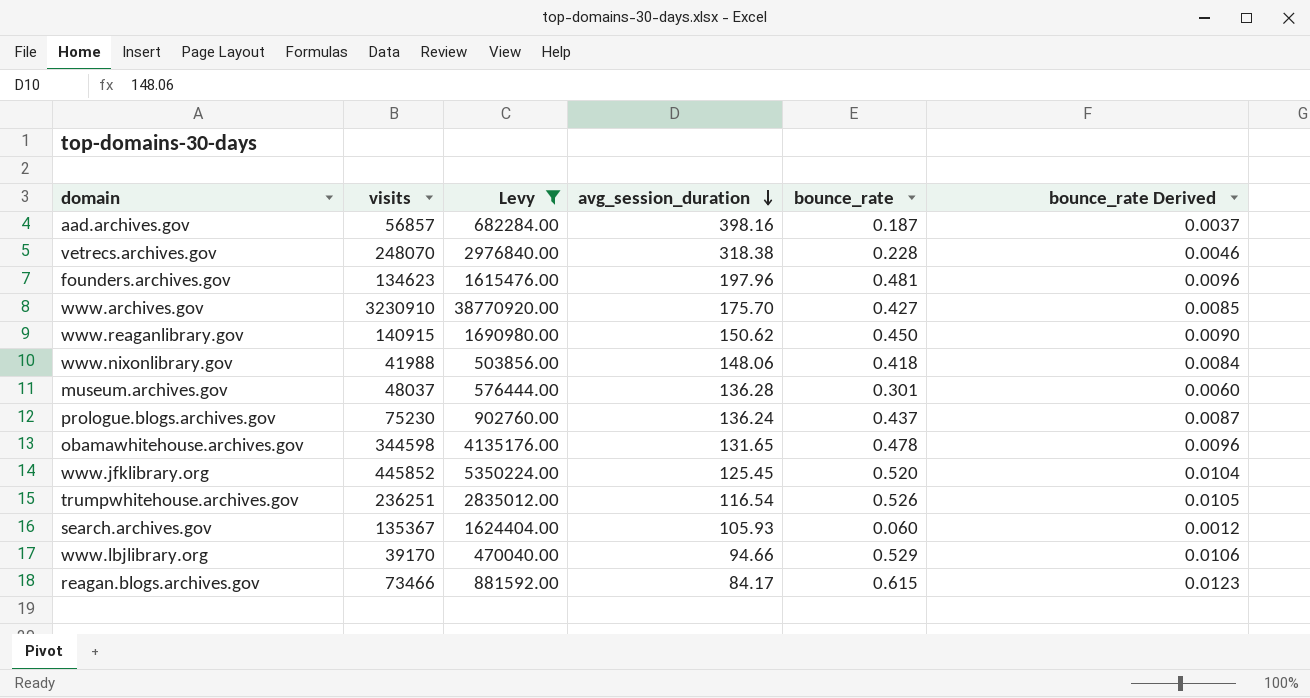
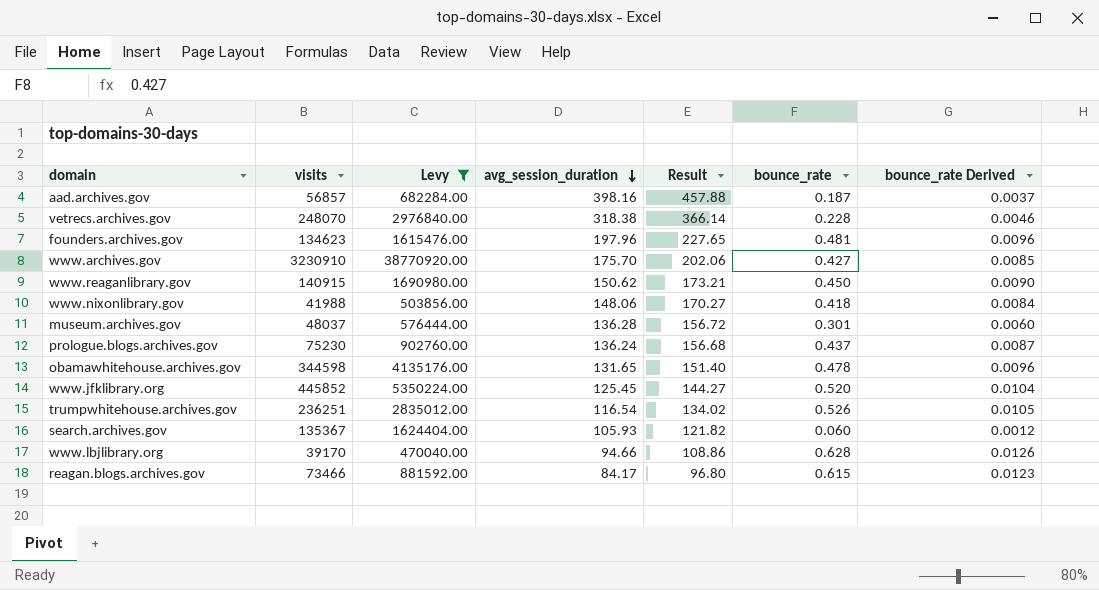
column Result | formula: none -> [avg_session_duration] * 1.15
www.lbjlibrary.org | bounce_rate: 0.529 -> 0.628
www.lbjlibrary.org | bounce_rate Derived: 0.0106 -> 0.0126

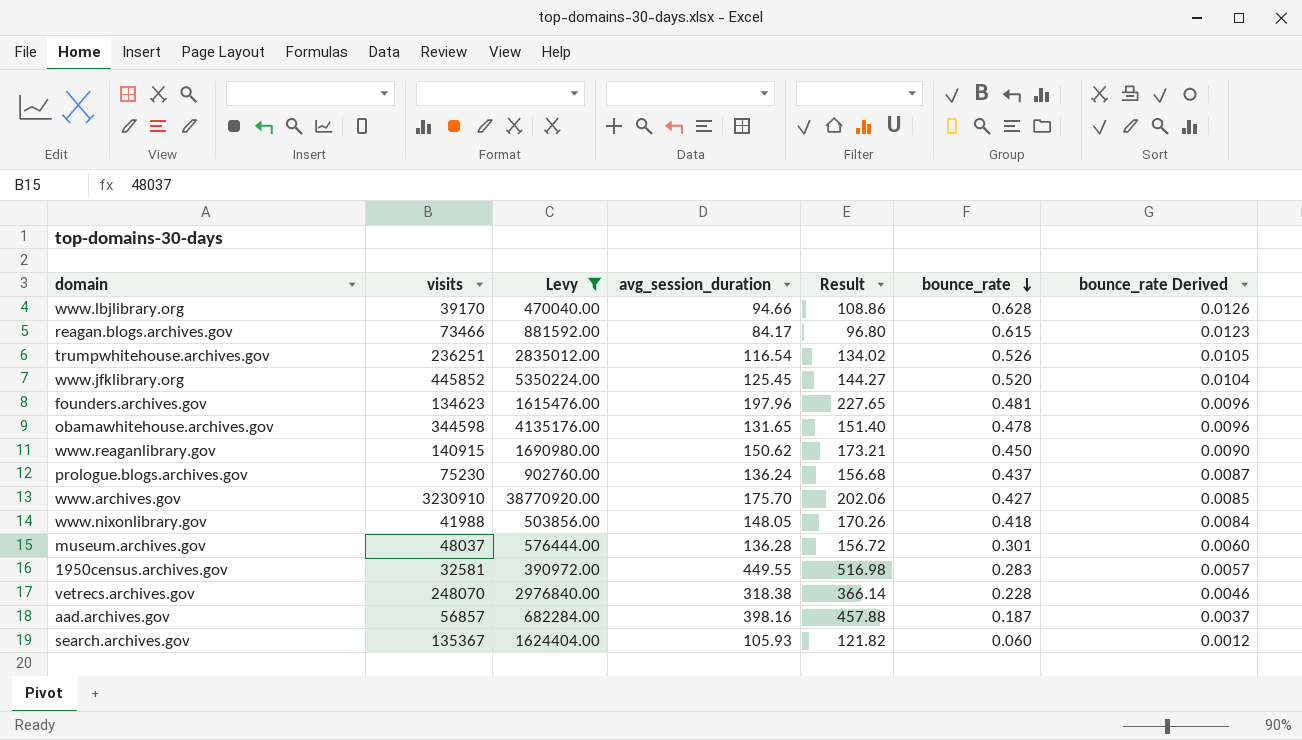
row order: avg_session_duration descending -> bounce_rate descending
www.nixonlibrary.gov | avg_session_duration: 148.06 -> 148.05
www.nixonlibrary.gov | Result: 170.27 -> 170.26
row 1950census.archives.gov: none -> 32581 | 390972.00 | 449.55 | 516.98 | 0.283 | 0.0057

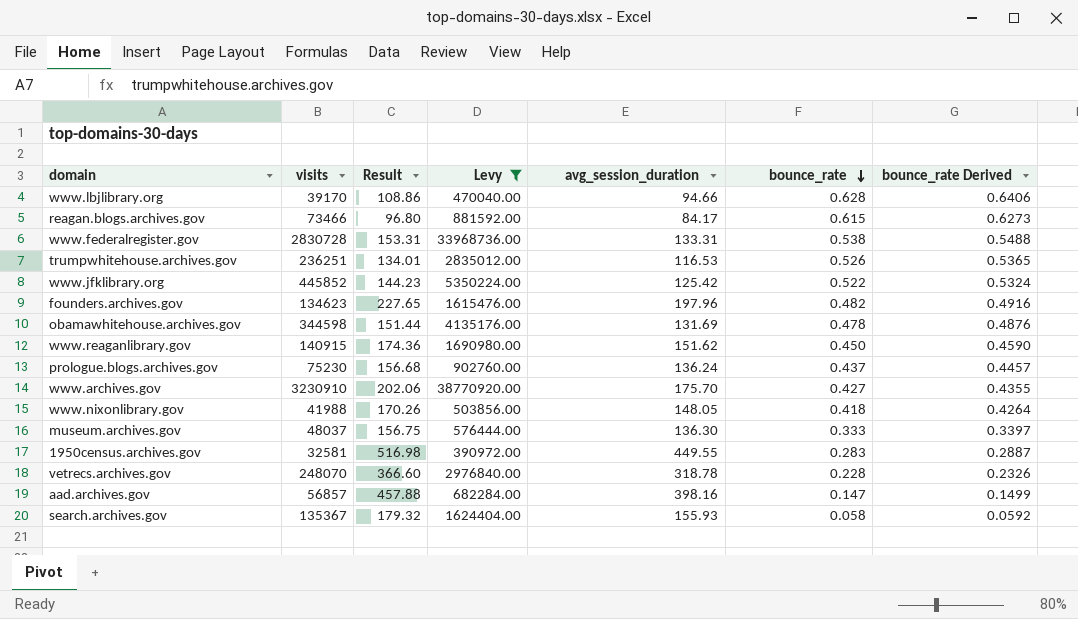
column Result | position: 5 -> 3
column bounce_rate Derived | formula: [bounce_rate] * 0.02 -> [bounce_rate] * 1.02
row www.federalregister.gov: none -> 2830728 | 153.31 | 33968736.00 | 133.31 | 0.538 | 0.5488
trumpwhitehouse.archives.gov | Result: 134.02 -> 134.01
trumpwhitehouse.archives.gov | avg_session_duration: 116.54 -> 116.53
www.jfklibrary.org | Result: 144.27 -> 144.23
www.jfklibrary.org | avg_session_duration: 125.45 -> 125.42
www.jfklibrary.org | bounce_rate: 0.520 -> 0.522
founders.archives.gov | bounce_rate: 0.481 -> 0.482
obamawhitehouse.archives.gov | Result: 151.40 -> 151.44
obamawhitehouse.archives.gov | avg_session_duration: 131.65 -> 131.69
www.reaganlibrary.gov | Result: 173.21 -> 174.36
www.reaganlibrary.gov | avg_session_duration: 150.62 -> 151.62
museum.archives.gov | Result: 156.72 -> 156.75
museum.archives.gov | avg_session_duration: 136.28 -> 136.30
museum.archives.gov | bounce_rate: 0.301 -> 0.333
vetrecs.archives.gov | Result: 366.14 -> 366.60
vetrecs.archives.gov | avg_session_duration: 318.38 -> 318.78
aad.archives.gov | bounce_rate: 0.187 -> 0.147
search.archives.gov | Result: 121.82 -> 179.32
search.archives.gov | avg_session_duration: 105.93 -> 155.93
search.archives.gov | bounce_rate: 0.060 -> 0.058

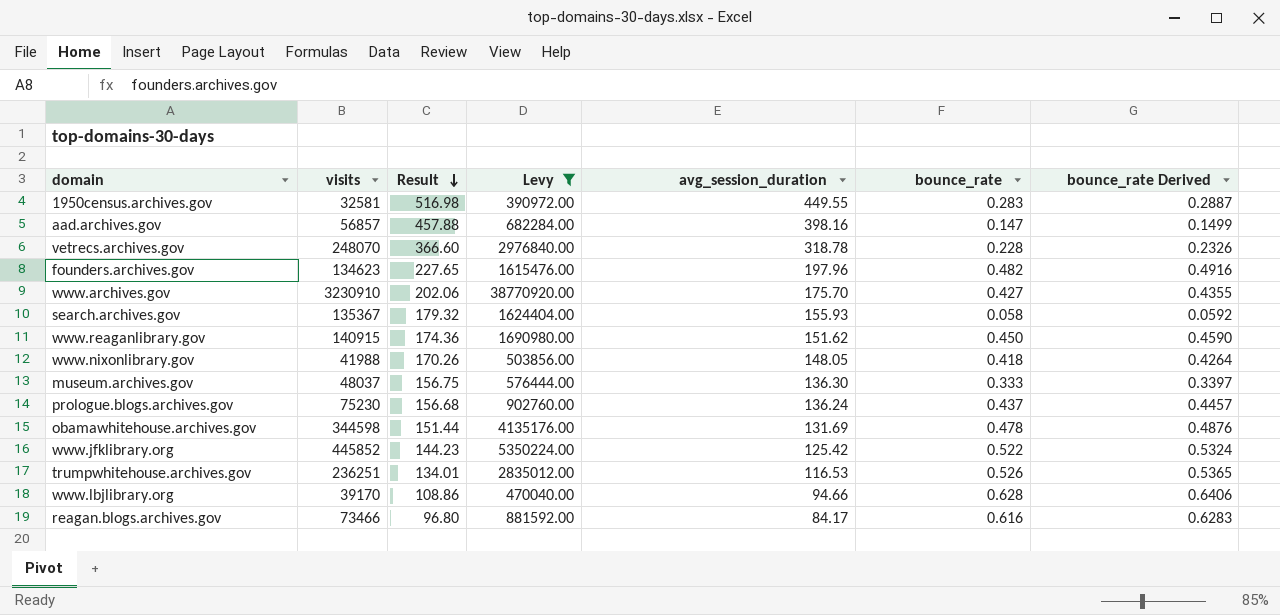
row order: bounce_rate descending -> Result descending
row www.federalregister.gov: 2830728 | 153.31 | 33968736.00 | 133.31 | 0.538 | 0.5488 -> none
reagan.blogs.archives.gov | bounce_rate: 0.615 -> 0.616
reagan.blogs.archives.gov | bounce_rate Derived: 0.6273 -> 0.6283

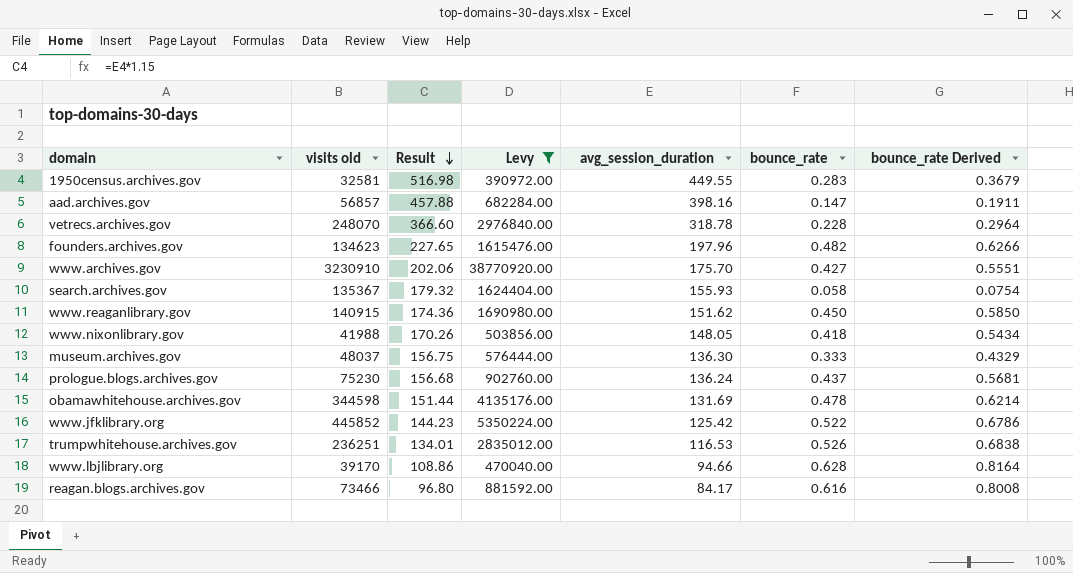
column name: visits -> visits old
column bounce_rate Derived | formula: [bounce_rate] * 1.02 -> [bounce_rate] * 1.3

